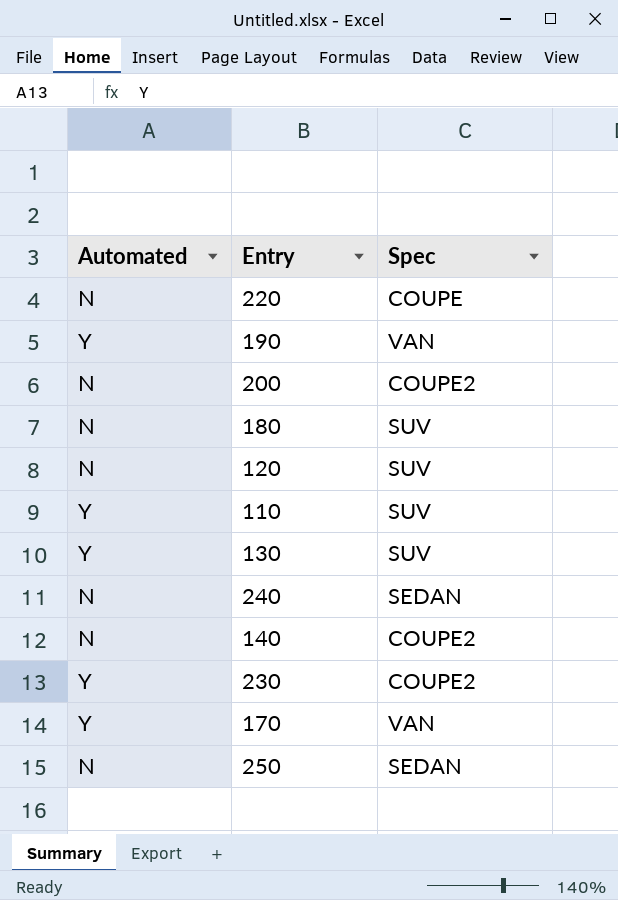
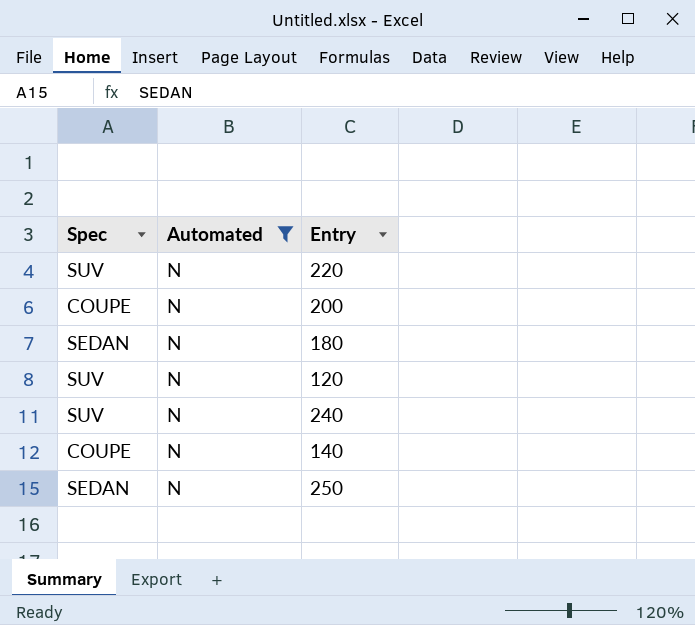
filter: none -> Automated = N
column Spec | position: 3 -> 1
220 | Spec: COUPE -> SUV
200 | Spec: COUPE2 -> COUPE
180 | Spec: SUV -> SEDAN
240 | Spec: SEDAN -> SUV
140 | Spec: COUPE2 -> COUPE

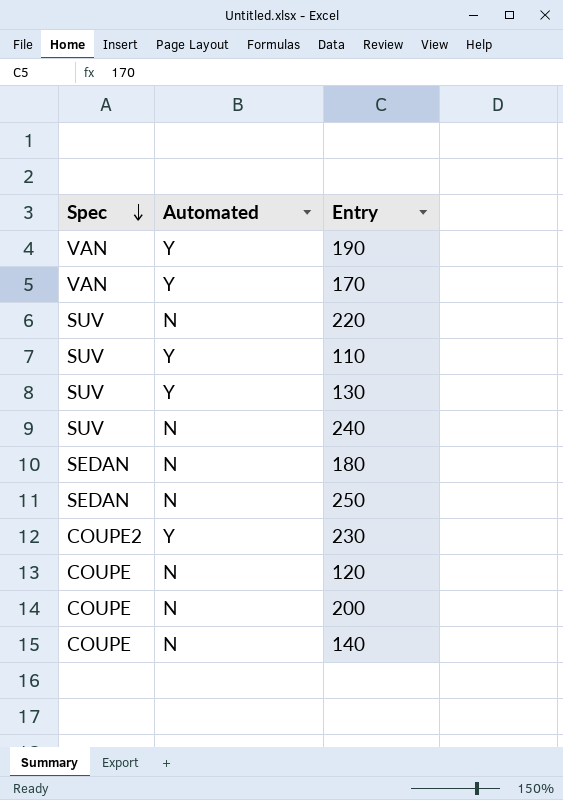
filter: Automated = N -> none
row order: none -> Spec descending
120 | Spec: SUV -> COUPE

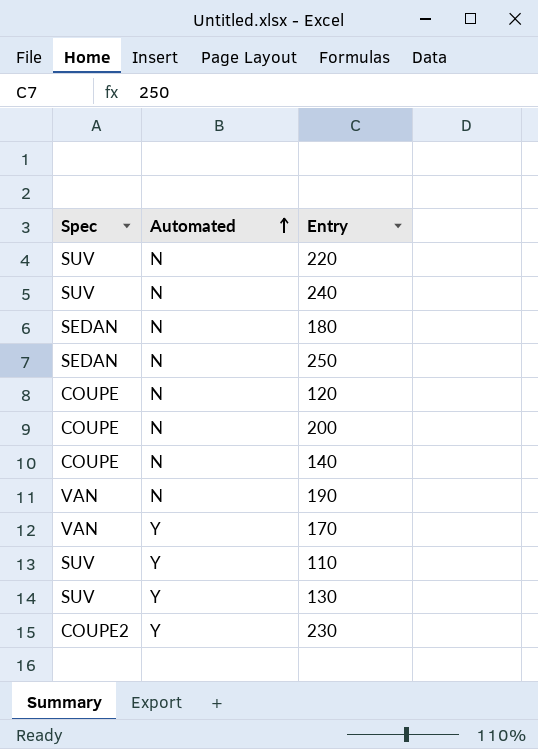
row order: Spec descending -> Automated ascending
190 | Automated: Y -> N

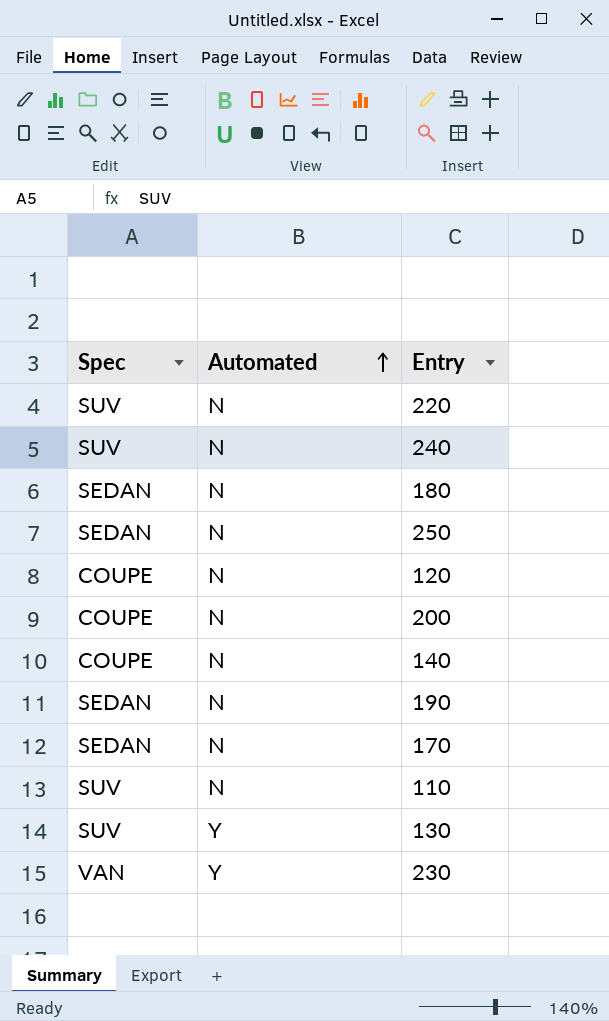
190 | Spec: VAN -> SEDAN
170 | Spec: VAN -> SEDAN
170 | Automated: Y -> N
110 | Automated: Y -> N
230 | Spec: COUPE2 -> VAN

